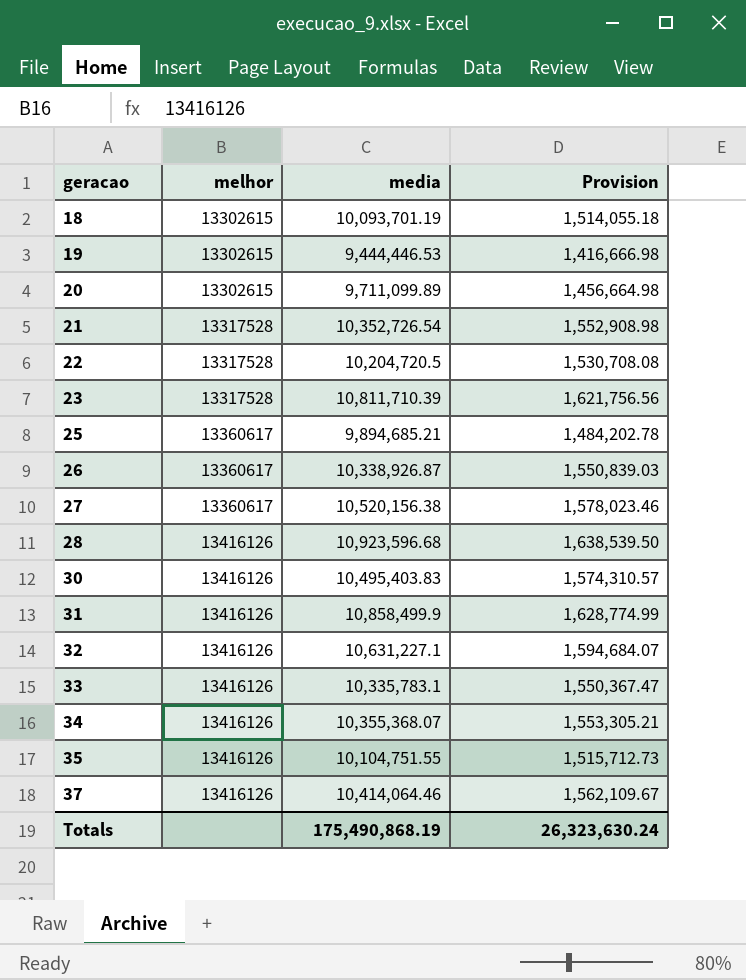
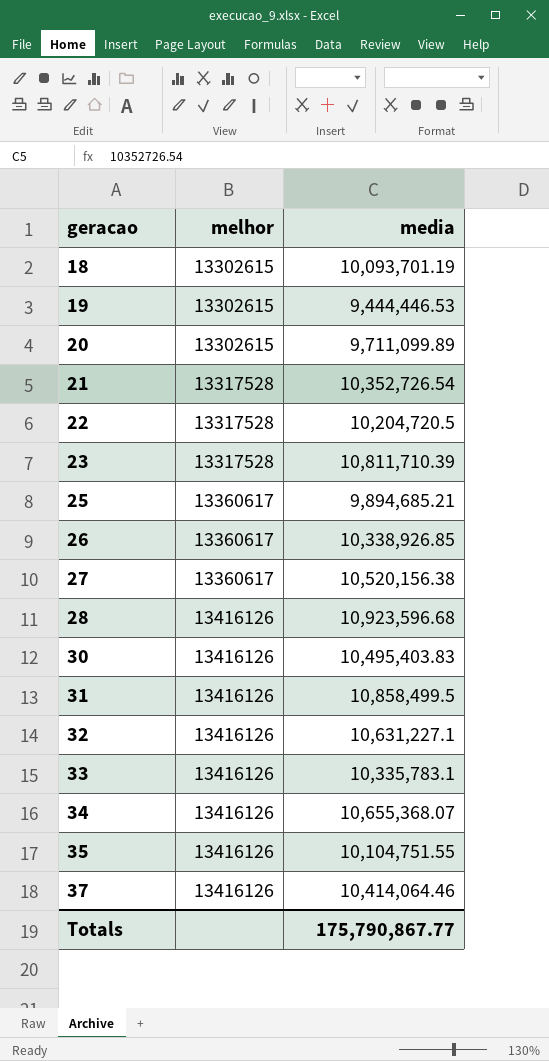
column Provision | formula: [media] * 0.15 -> none
26 | media: 10,338,926.87 -> 10,338,926.85
31 | media: 10,858,499.9 -> 10,858,499.5
34 | media: 10,355,368.07 -> 10,655,368.07
Totals | media: 175,490,868.19 -> 175,790,867.77

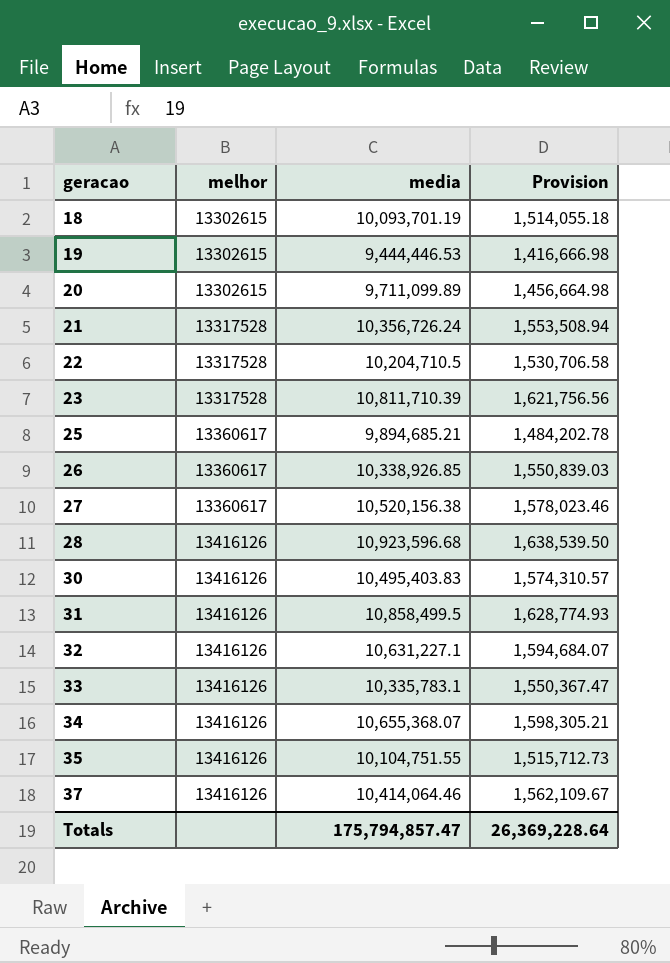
column Provision | formula: none -> [media] * 0.15
21 | media: 10,352,726.54 -> 10,356,726.24
22 | media: 10,204,720.5 -> 10,204,710.5
Totals | media: 175,790,867.77 -> 175,794,857.47

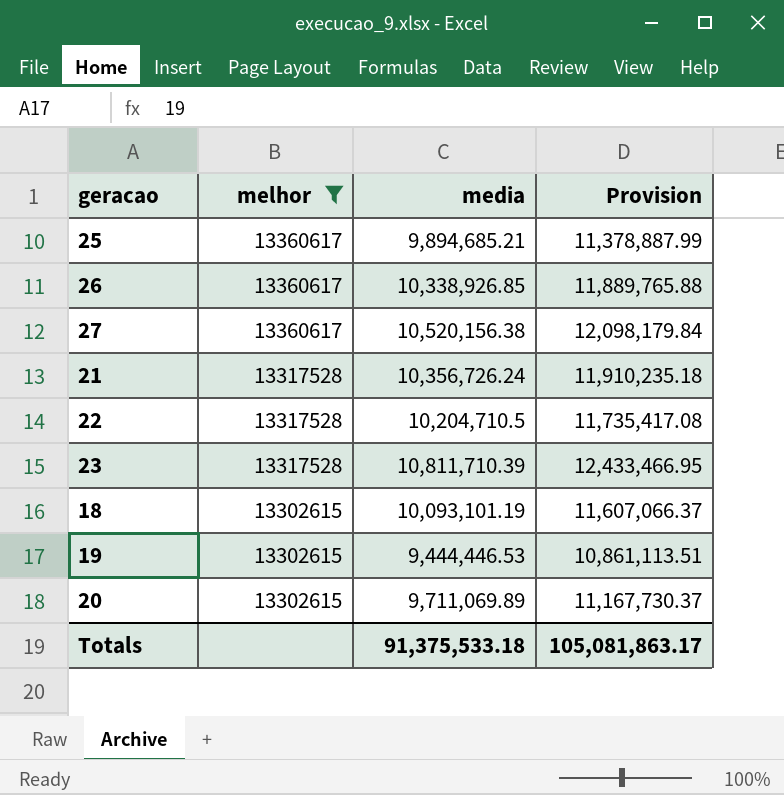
filter: none -> melhor != 13416126
row order: geracao ascending -> melhor descending
column Provision | formula: [media] * 0.15 -> [media] * 1.15
18 | media: 10,093,701.19 -> 10,093,101.19
20 | media: 9,711,099.89 -> 9,711,069.89
Totals | media: 175,794,857.47 -> 91,375,533.18
Totals | Provision: 26,369,228.64 -> 105,081,863.17

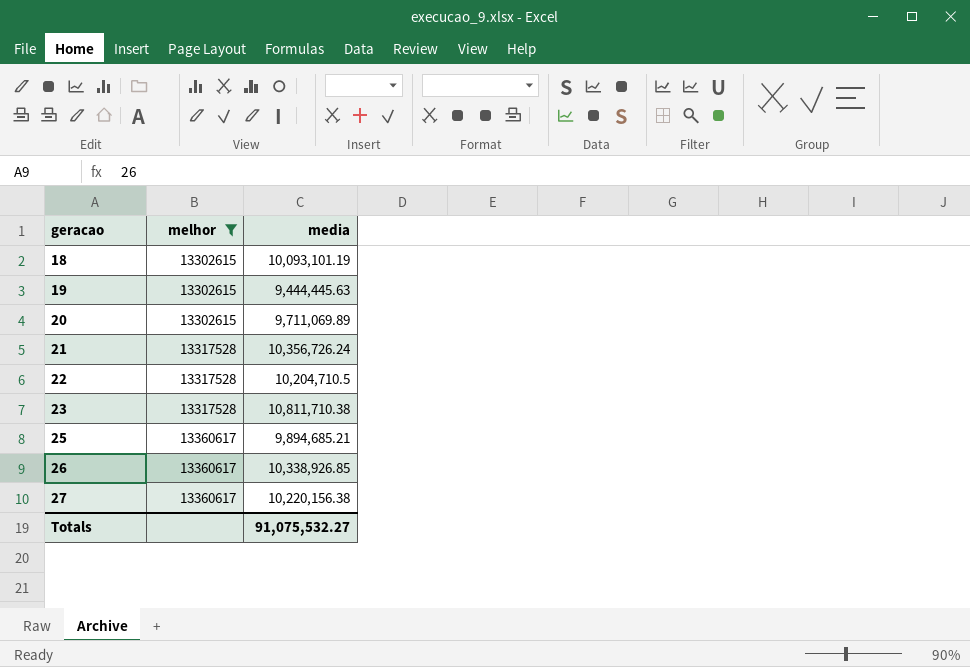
row order: melhor descending -> geracao ascending
column Provision | formula: [media] * 1.15 -> none
19 | media: 9,444,446.53 -> 9,444,445.63
23 | media: 10,811,710.39 -> 10,811,710.38
27 | media: 10,520,156.38 -> 10,220,156.38
Totals | media: 91,375,533.18 -> 91,075,532.27

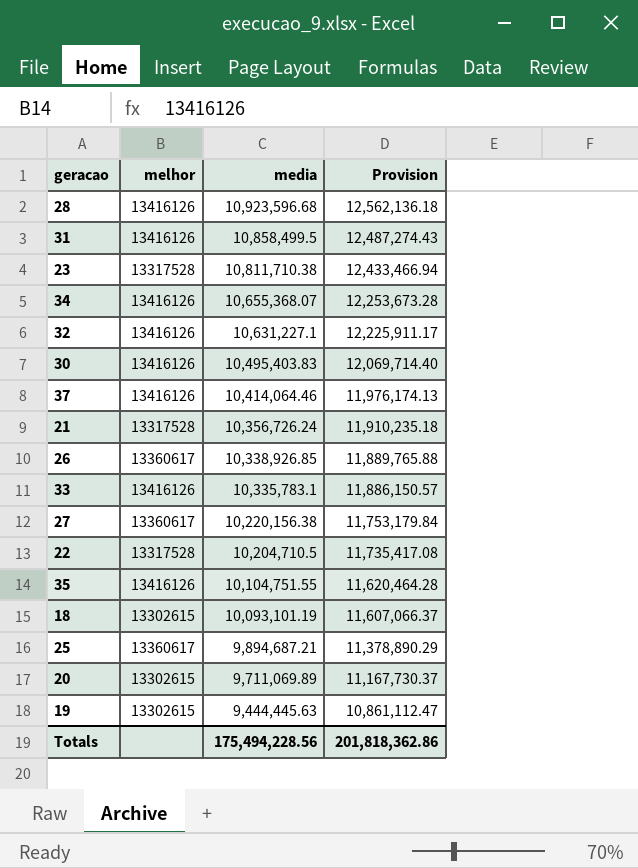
filter: melhor != 13416126 -> none
row order: geracao ascending -> media descending
column Provision | formula: none -> [media] * 1.15
25 | media: 9,894,685.21 -> 9,894,687.21
Totals | media: 91,075,532.27 -> 175,494,228.56

